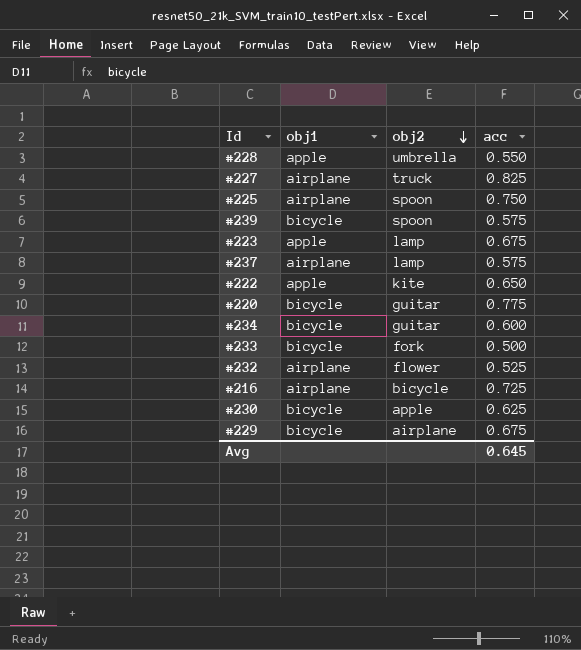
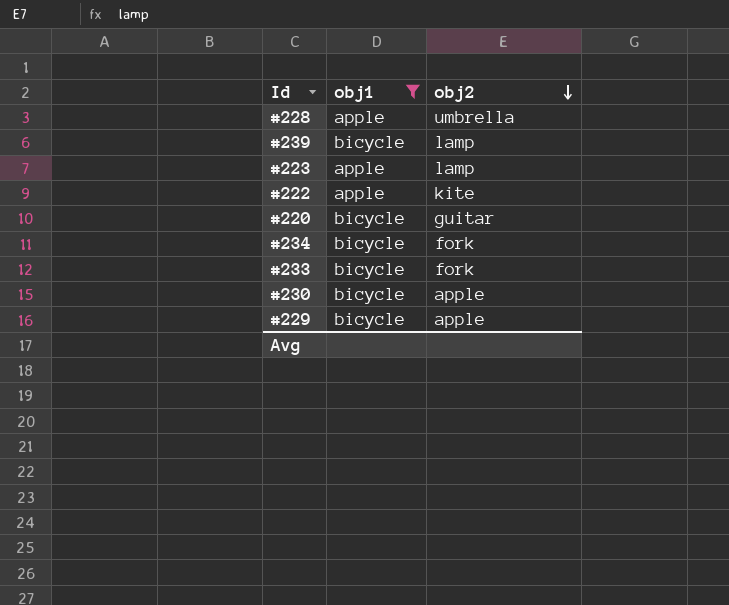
filter: none -> obj1 != airplane
column acc | position: 4 -> none
#239 | obj2: spoon -> lamp
#234 | obj2: guitar -> fork
#229 | obj2: airplane -> apple

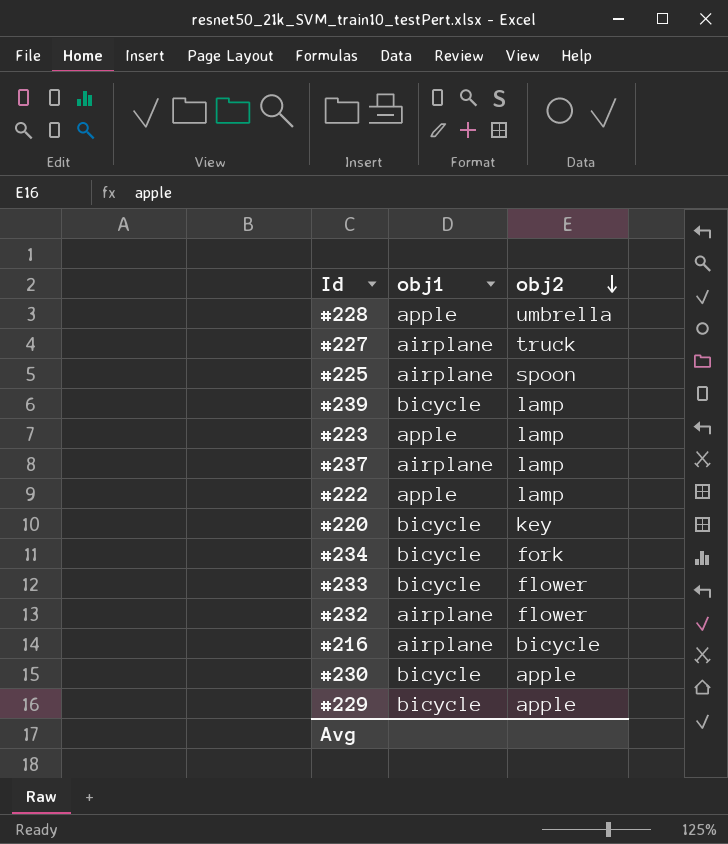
filter: obj1 != airplane -> none
#222 | obj2: kite -> lamp
#220 | obj2: guitar -> key
#233 | obj2: fork -> flower

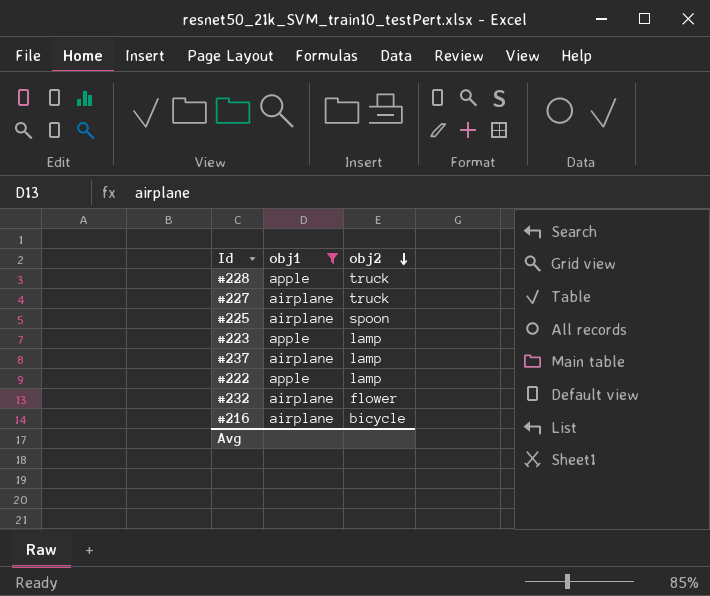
filter: none -> obj1 != bicycle
#228 | obj2: umbrella -> truck

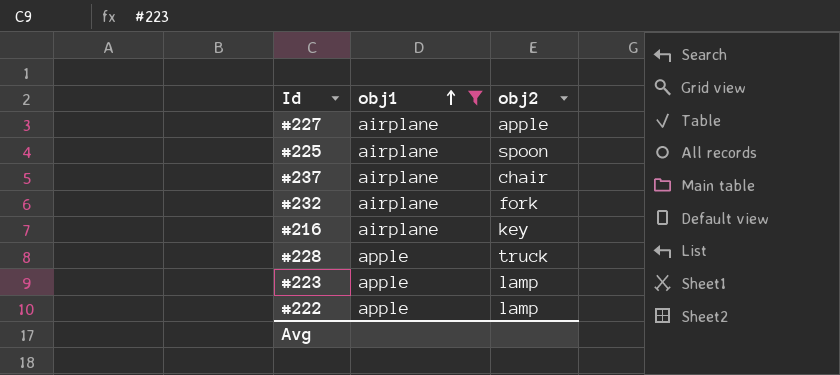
row order: obj2 descending -> obj1 ascending
#227 | obj2: truck -> apple
#237 | obj2: lamp -> chair
#232 | obj2: flower -> fork
#216 | obj2: bicycle -> key

